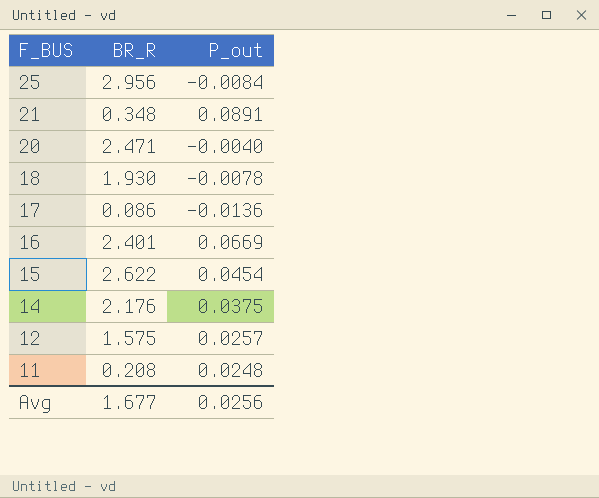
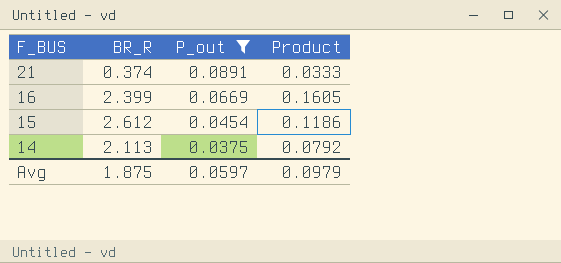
filter: none -> P_out >= 0.0375
column Product | formula: none -> [BR_R] * [P_out]
21 | BR_R: 0.348 -> 0.374
16 | BR_R: 2.401 -> 2.399
15 | BR_R: 2.622 -> 2.612
14 | BR_R: 2.176 -> 2.113
Avg | BR_R: 1.677 -> 1.875
Avg | P_out: 0.0256 -> 0.0597

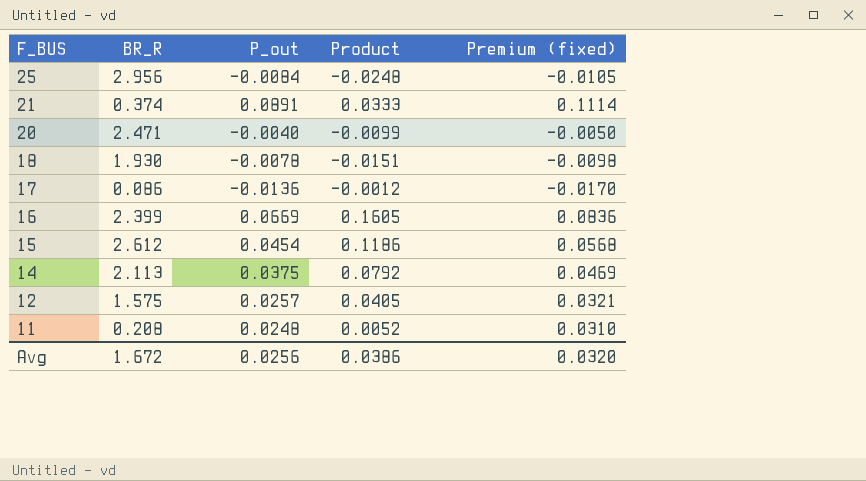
filter: P_out >= 0.0375 -> none
column Premium (fixed) | formula: none -> [P_out] * 1.25
Avg | BR_R: 1.875 -> 1.672
Avg | P_out: 0.0597 -> 0.0256
Avg | Product: 0.0979 -> 0.0386

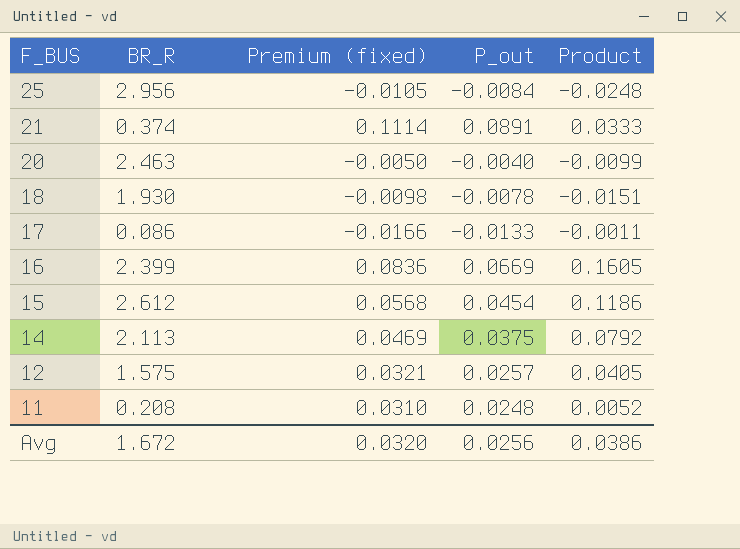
column Premium (fixed) | position: 5 -> 3
20 | BR_R: 2.471 -> 2.463
17 | Premium (fixed): -0.0170 -> -0.0166
17 | P_out: -0.0136 -> -0.0133
17 | Product: -0.0012 -> -0.0011

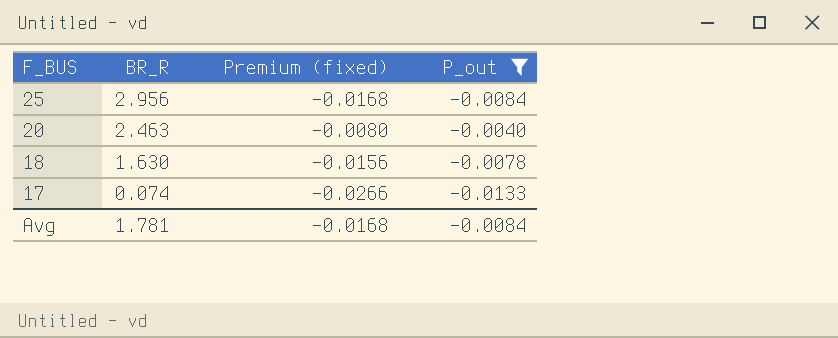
filter: none -> P_out <= -0.0040
column Product | formula: [BR_R] * [P_out] -> none
column Premium (fixed) | formula: [P_out] * 1.25 -> [P_out] * 2
18 | BR_R: 1.930 -> 1.630
17 | BR_R: 0.086 -> 0.074
Avg | BR_R: 1.672 -> 1.781
Avg | Premium (fixed): 0.0320 -> -0.0168
Avg | P_out: 0.0256 -> -0.0084

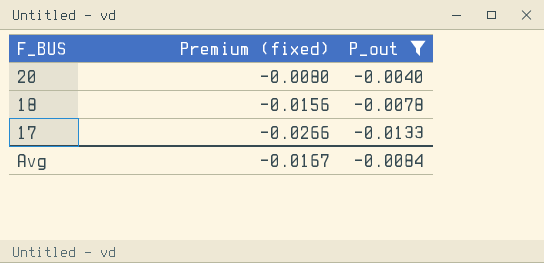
column BR_R | position: 2 -> none
row 25: 2.956 | -0.0168 | -0.0084 -> none
Avg | Premium (fixed): -0.0168 -> -0.0167

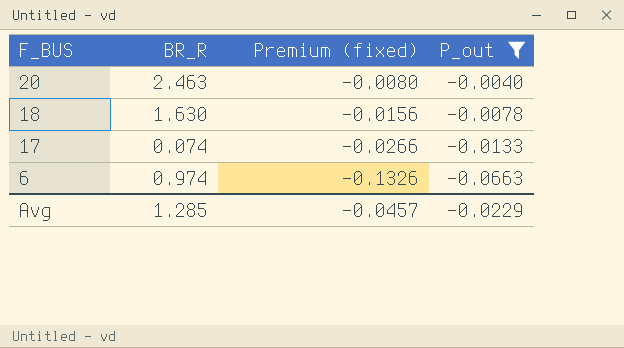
column BR_R | position: none -> 2
row 6: none -> 0.974 | -0.1326 | -0.0663
Avg | Premium (fixed): -0.0167 -> -0.0457
Avg | P_out: -0.0084 -> -0.0229

